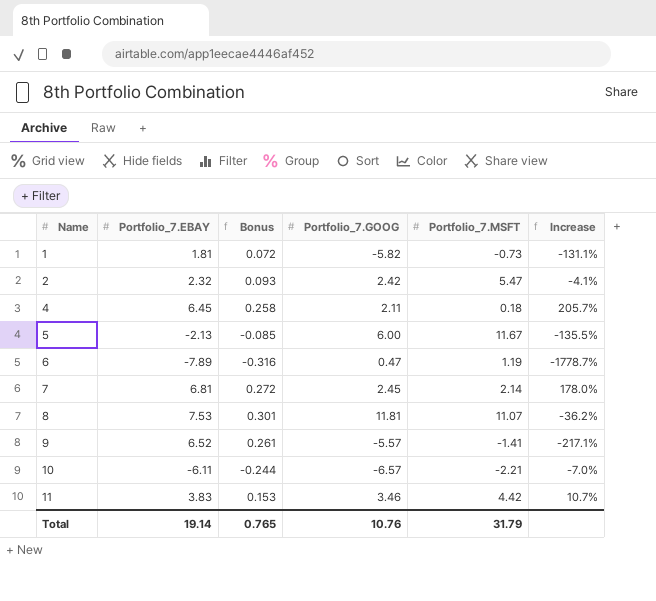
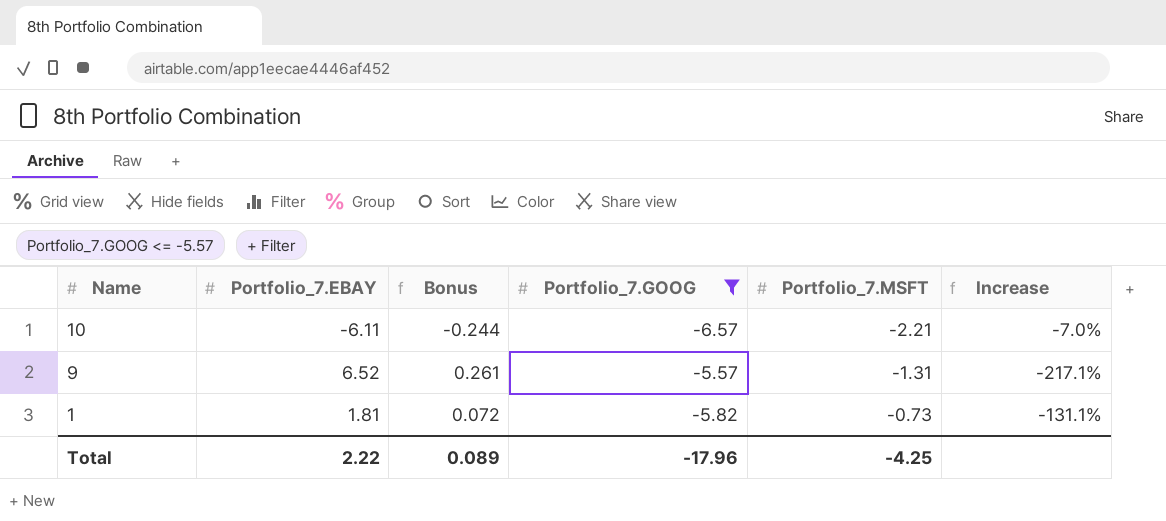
filter: none -> Portfolio_7.GOOG <= -5.57
row order: Name ascending -> Name descending
9 | Portfolio_7.MSFT: -1.41 -> -1.31
Total | Portfolio_7.EBAY: 19.14 -> 2.22
Total | Bonus: 0.765 -> 0.089
Total | Portfolio_7.GOOG: 10.76 -> -17.96
Total | Portfolio_7.MSFT: 31.79 -> -4.25

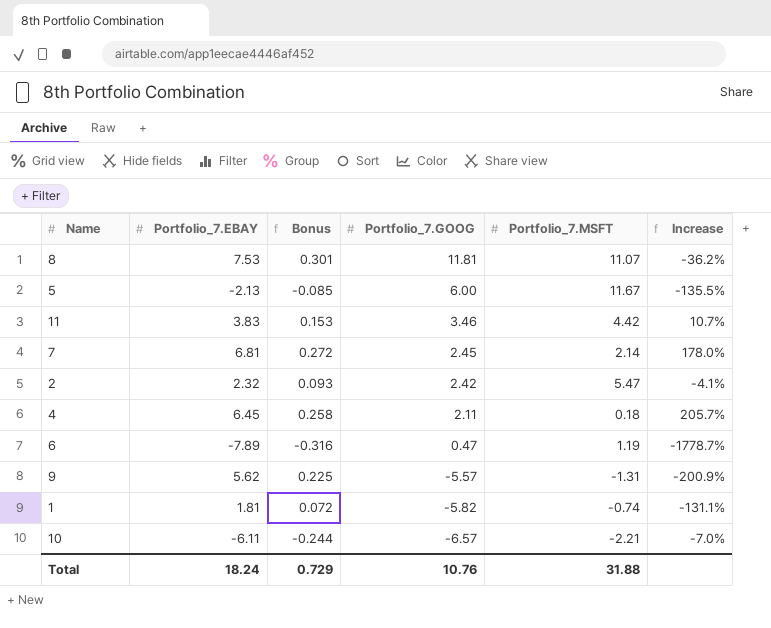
filter: Portfolio_7.GOOG <= -5.57 -> none
row order: Name descending -> Portfolio_7.GOOG descending
9 | Portfolio_7.EBAY: 6.52 -> 5.62
9 | Bonus: 0.261 -> 0.225
9 | Increase: -217.1% -> -200.9%
1 | Portfolio_7.MSFT: -0.73 -> -0.74
Total | Portfolio_7.EBAY: 2.22 -> 18.24
Total | Bonus: 0.089 -> 0.729
Total | Portfolio_7.GOOG: -17.96 -> 10.76
Total | Portfolio_7.MSFT: -4.25 -> 31.88

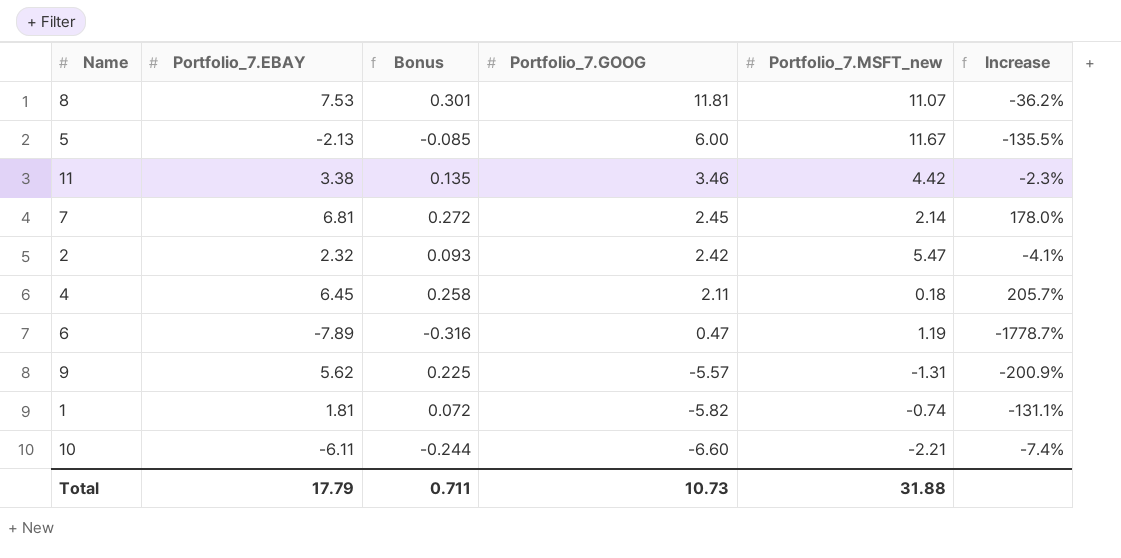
column name: Portfolio_7.MSFT -> Portfolio_7.MSFT_new
11 | Portfolio_7.EBAY: 3.83 -> 3.38
11 | Bonus: 0.153 -> 0.135
11 | Increase: 10.7% -> -2.3%
10 | Portfolio_7.GOOG: -6.57 -> -6.60
10 | Increase: -7.0% -> -7.4%
Total | Portfolio_7.EBAY: 18.24 -> 17.79
Total | Bonus: 0.729 -> 0.711
Total | Portfolio_7.GOOG: 10.76 -> 10.73

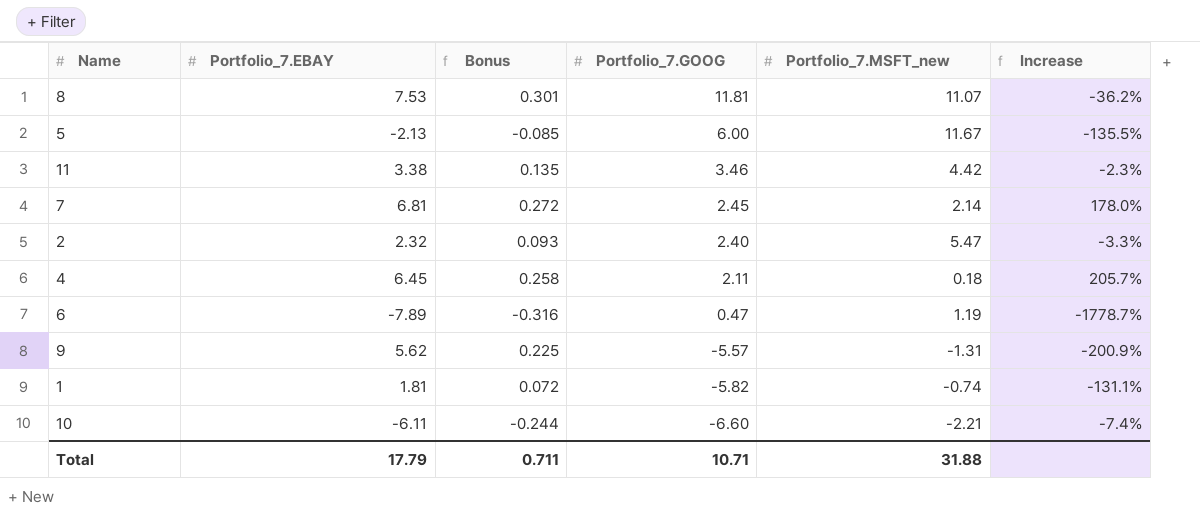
2 | Portfolio_7.GOOG: 2.42 -> 2.40
2 | Increase: -4.1% -> -3.3%
Total | Portfolio_7.GOOG: 10.73 -> 10.71

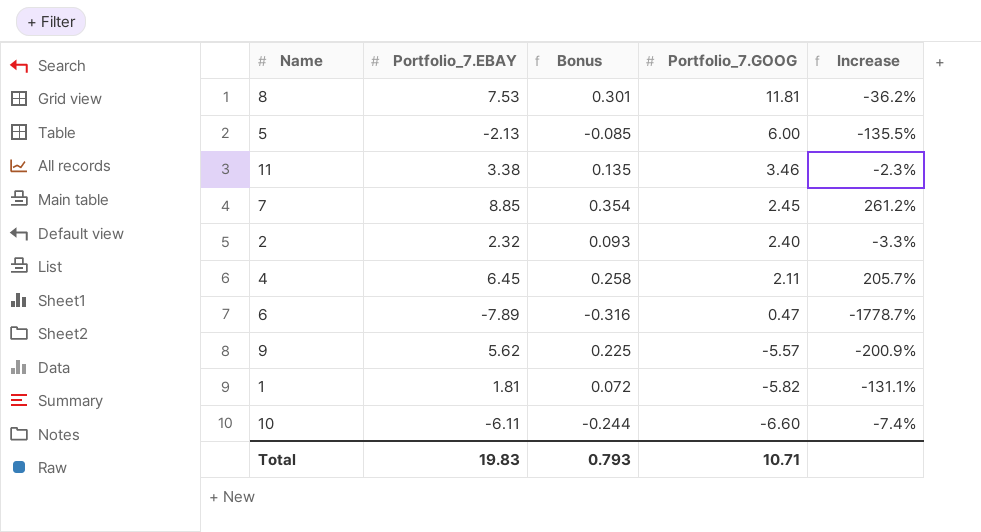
column Portfolio_7.MSFT_new | position: 5 -> none
7 | Portfolio_7.EBAY: 6.81 -> 8.85
7 | Bonus: 0.272 -> 0.354
7 | Increase: 178.0% -> 261.2%
Total | Portfolio_7.EBAY: 17.79 -> 19.83
Total | Bonus: 0.711 -> 0.793

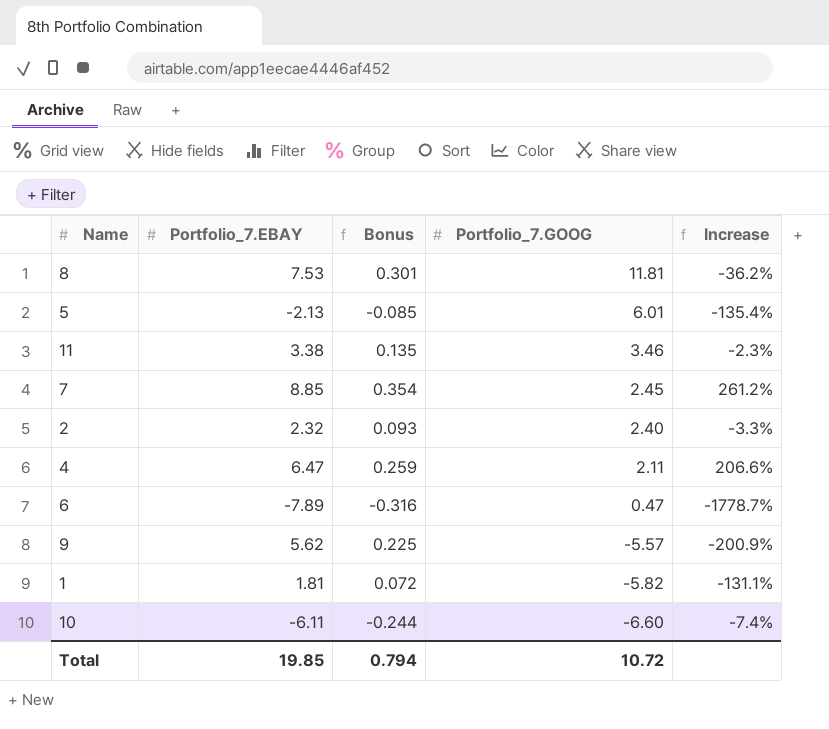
5 | Portfolio_7.GOOG: 6.00 -> 6.01
5 | Increase: -135.5% -> -135.4%
4 | Portfolio_7.EBAY: 6.45 -> 6.47
4 | Bonus: 0.258 -> 0.259
4 | Increase: 205.7% -> 206.6%
Total | Portfolio_7.EBAY: 19.83 -> 19.85
Total | Bonus: 0.793 -> 0.794
Total | Portfolio_7.GOOG: 10.71 -> 10.72

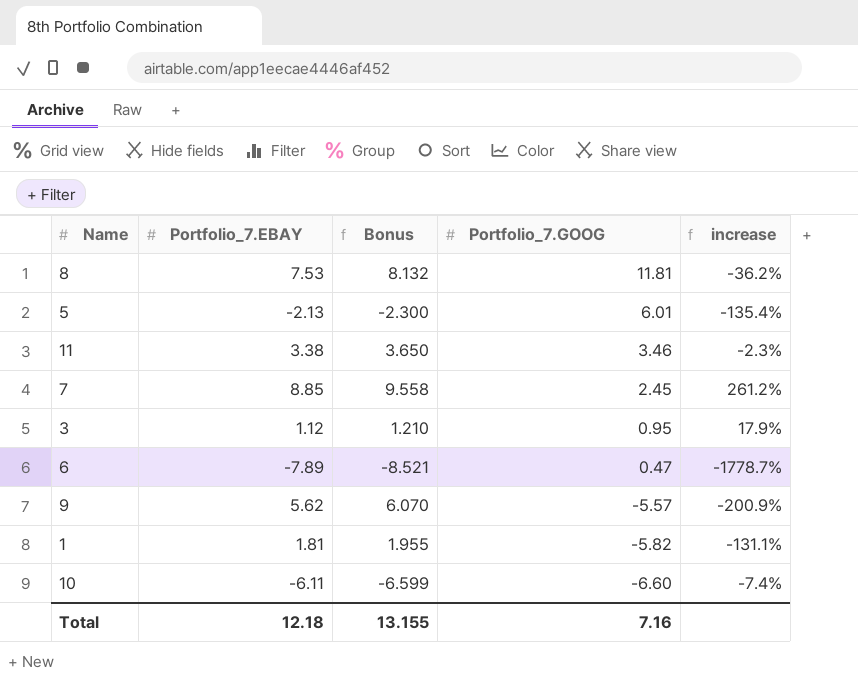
column Bonus | formula: [Portfolio_7.EBAY] * 0.04 -> [Portfolio_7.EBAY] * 1.08
column name: Increase -> increase
row 2: 2.32 | 0.093 | 2.40 | -3.3% -> none
row 4: 6.47 | 0.259 | 2.11 | 206.6% -> none
row 3: none -> 1.12 | 1.210 | 0.95 | 17.9%
Total | Portfolio_7.EBAY: 19.85 -> 12.18
Total | Bonus: 0.794 -> 13.155
Total | Portfolio_7.GOOG: 10.72 -> 7.16

